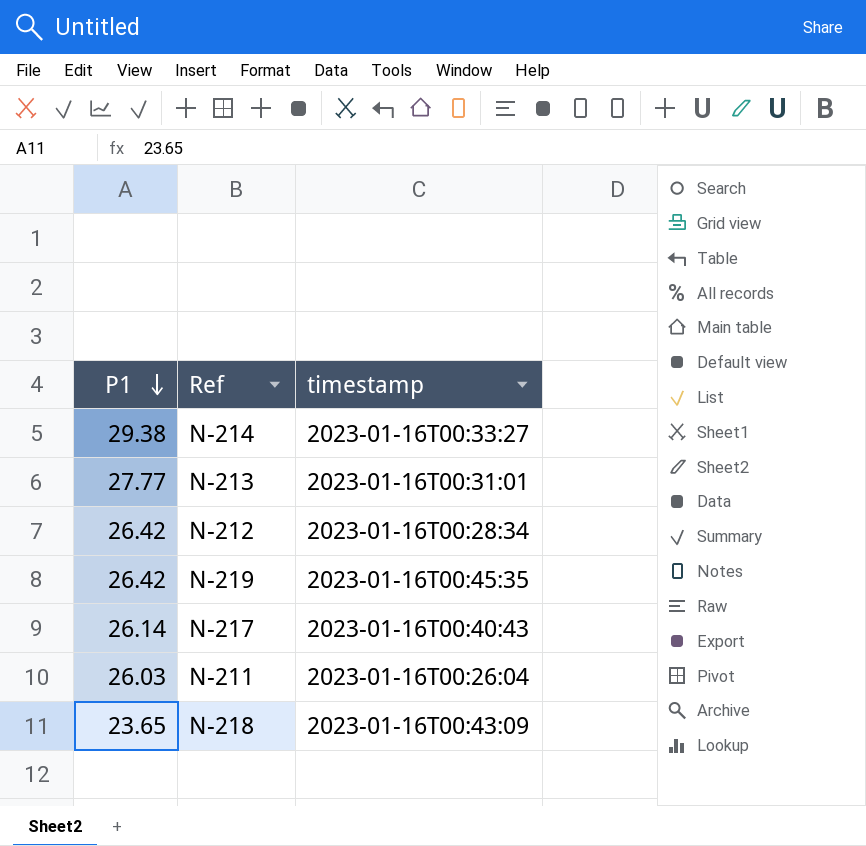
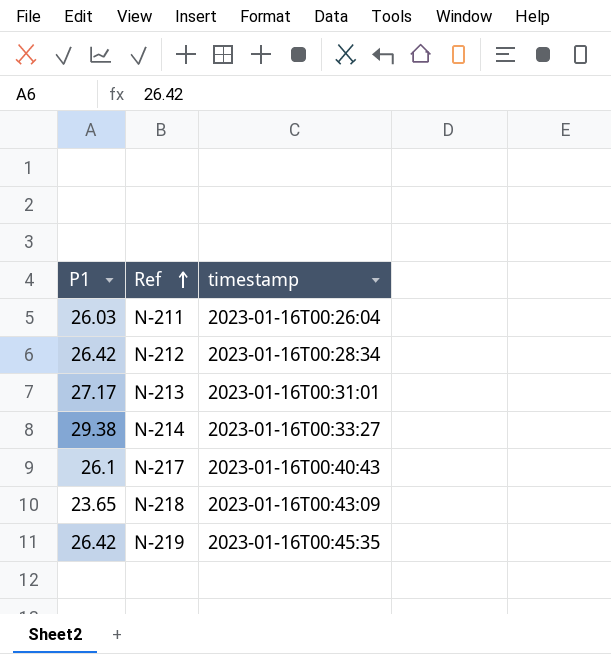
row order: P1 descending -> Ref ascending
N-213 | P1: 27.77 -> 27.17
N-217 | P1: 26.14 -> 26.1

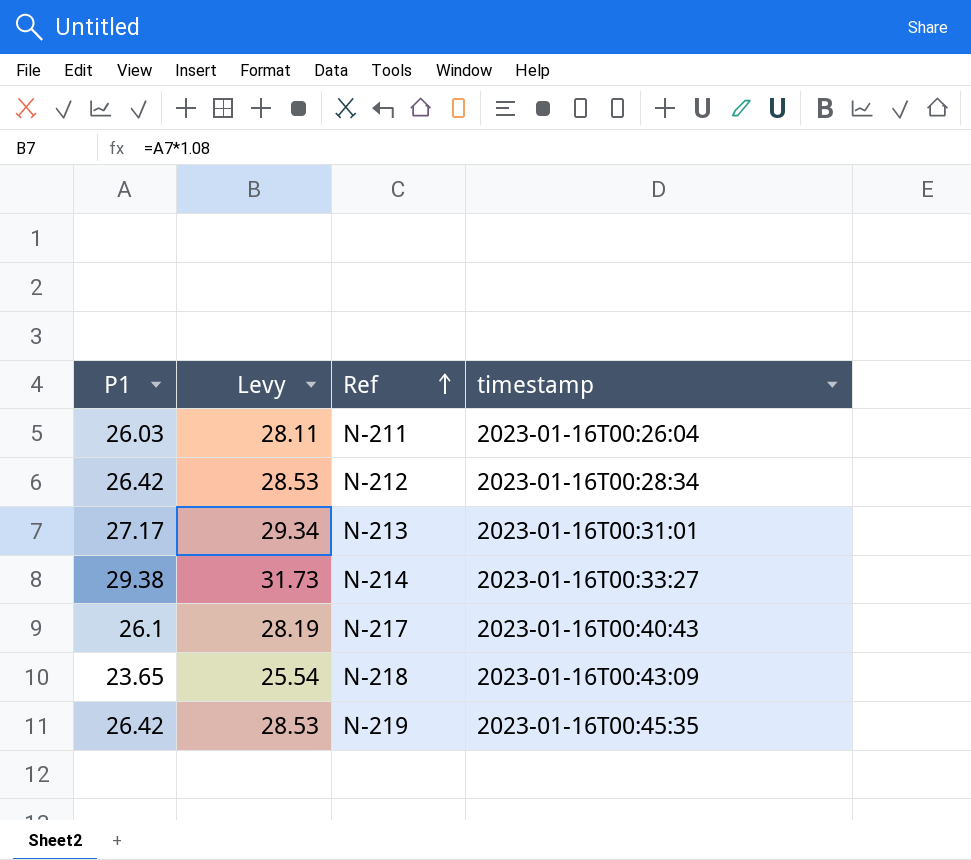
column Levy | formula: none -> [P1] * 1.08

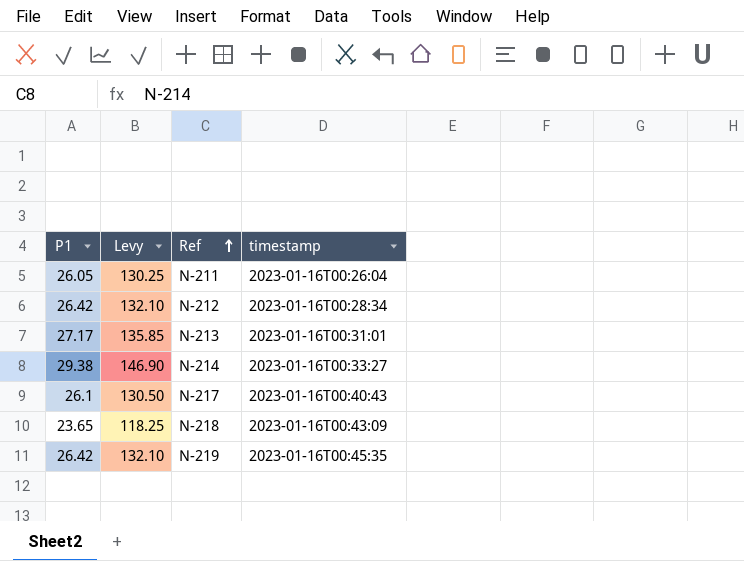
column Levy | formula: [P1] * 1.08 -> [P1] * 5
N-211 | P1: 26.03 -> 26.05

